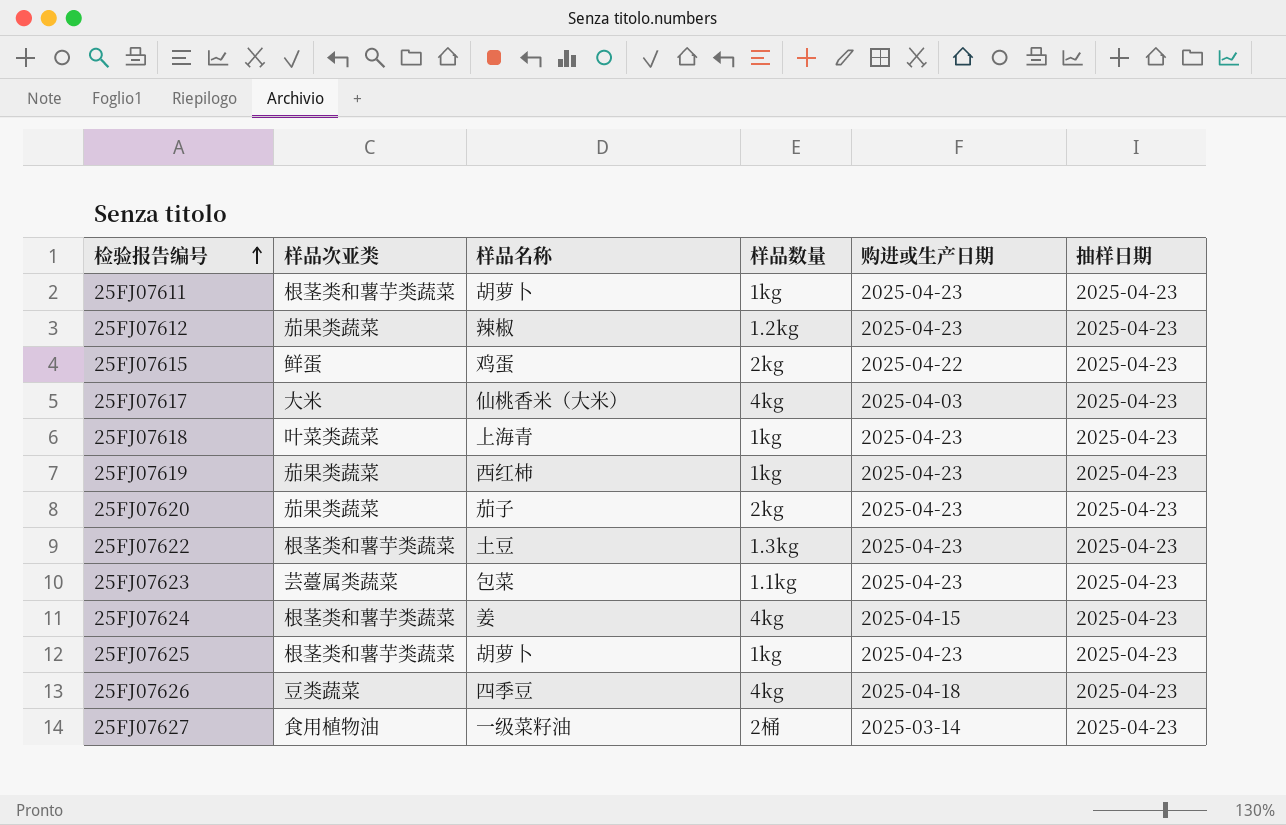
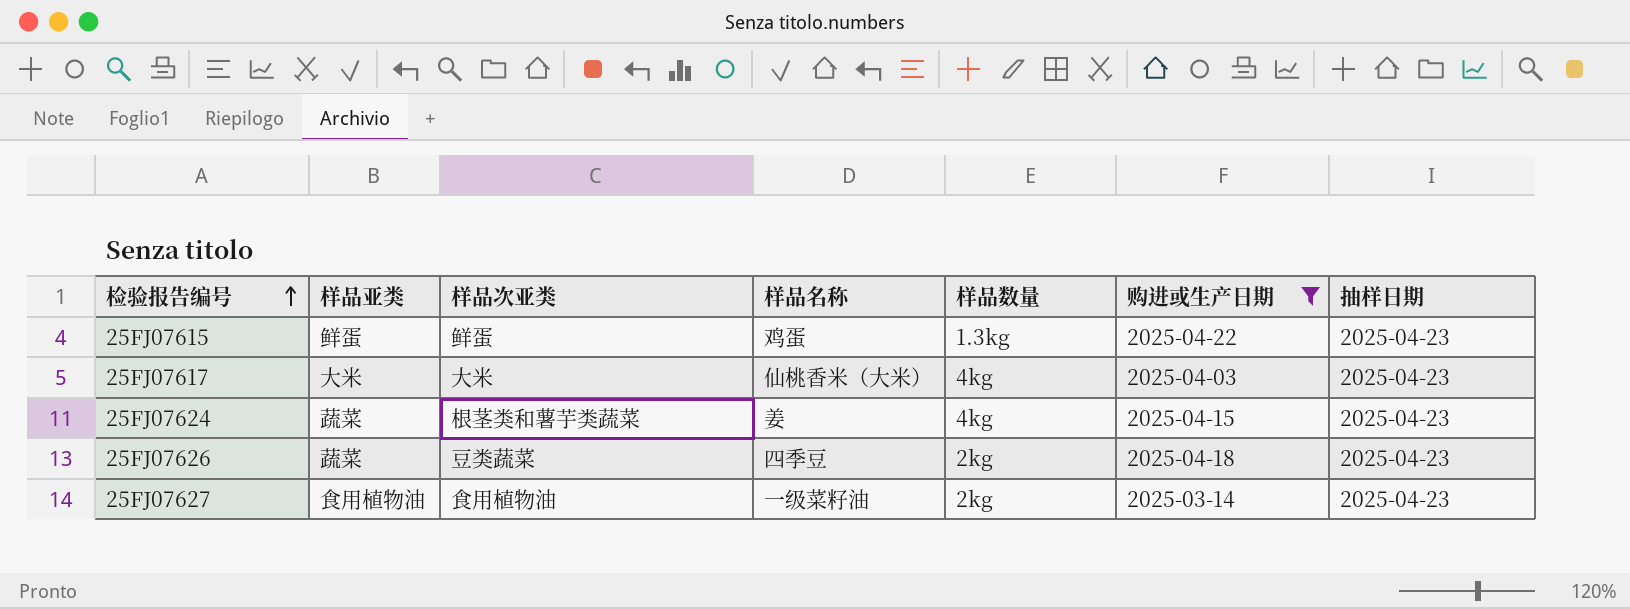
filter: none -> 购进或生产日期 != 2025-04-23
column 样品亚类 | position: none -> 2
25FJ07615 | 样品数量: 2kg -> 1.3kg
25FJ07626 | 样品数量: 4kg -> 2kg
25FJ07627 | 样品数量: 2桶 -> 2kg

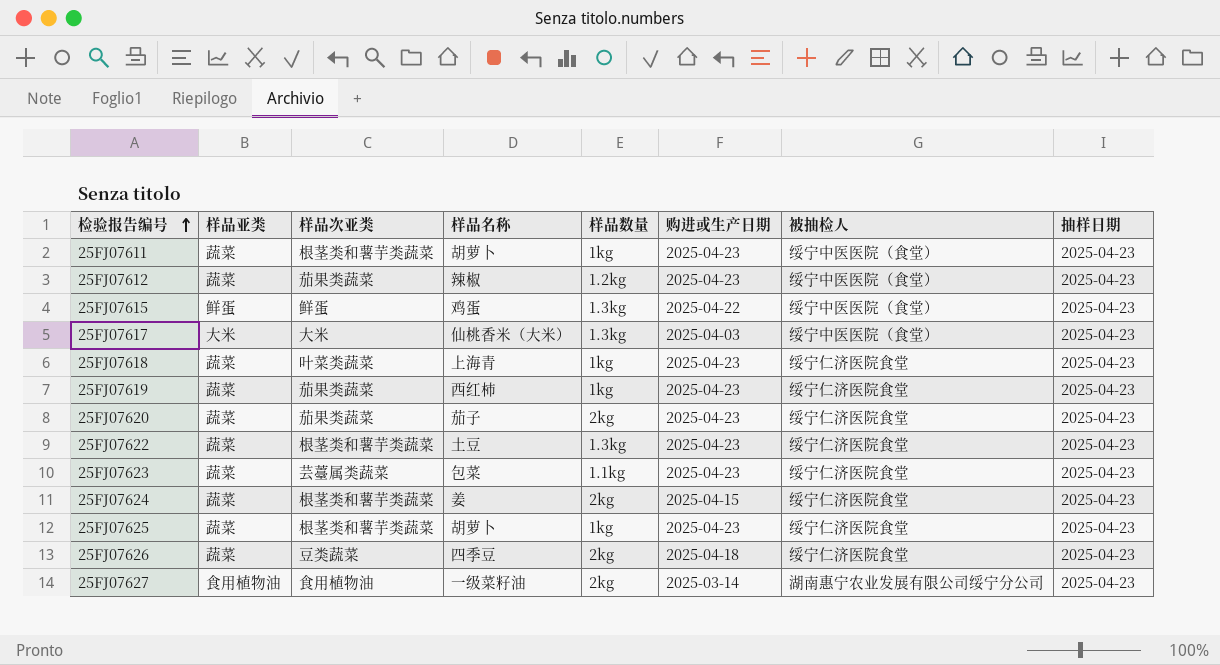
filter: 购进或生产日期 != 2025-04-23 -> none
column 被抽检人 | position: none -> 7
25FJ07617 | 样品数量: 4kg -> 1.3kg
25FJ07624 | 样品数量: 4kg -> 2kg

